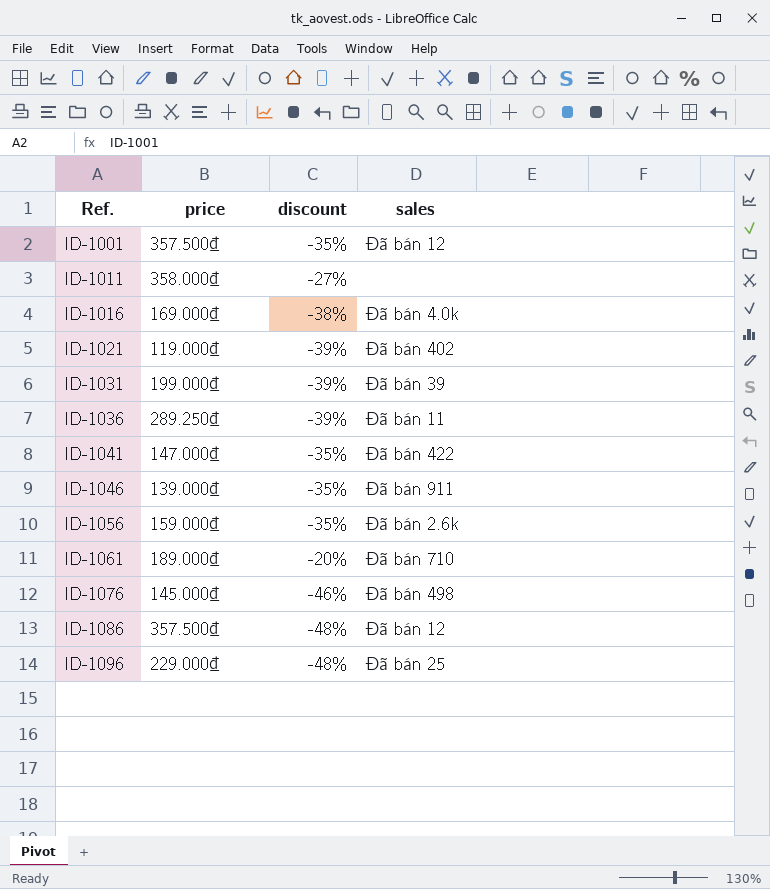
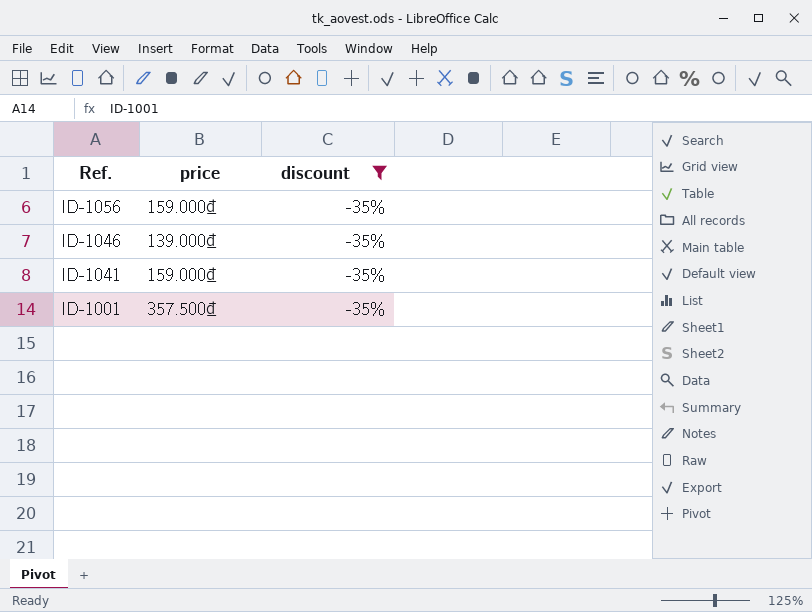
filter: none -> discount = -35%
row order: Ref. ascending -> Ref. descending
column sales | position: 4 -> none
ID-1041 | price: 147.000₫ -> 159.000₫

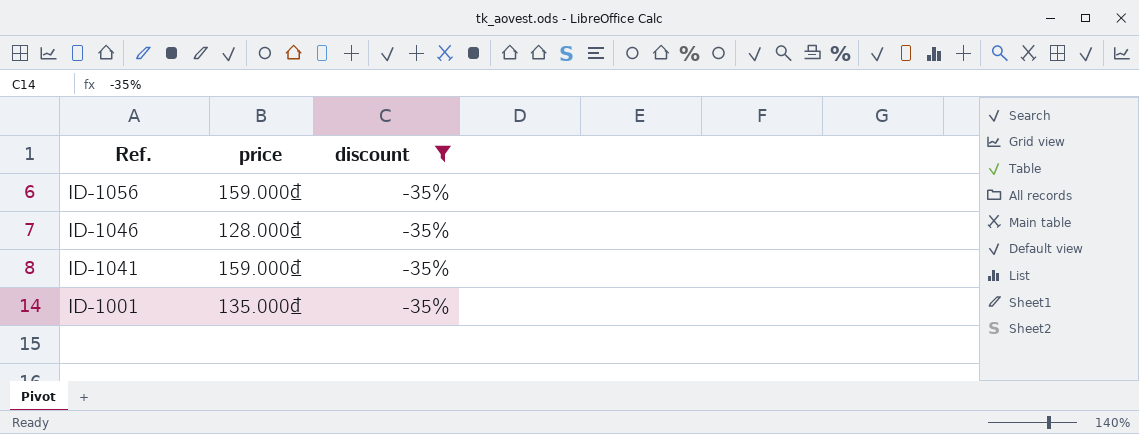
ID-1046 | price: 139.000₫ -> 128.000₫
ID-1001 | price: 357.500₫ -> 135.000₫

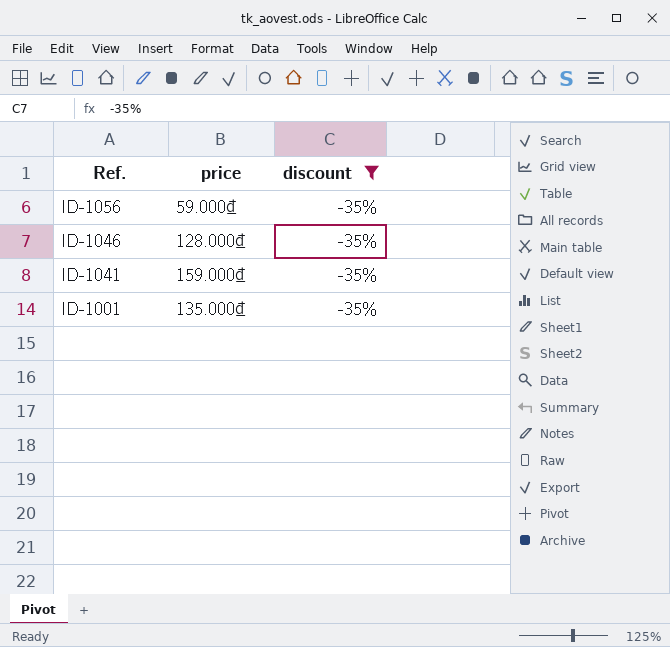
ID-1056 | price: 159.000₫ -> 59.000₫

